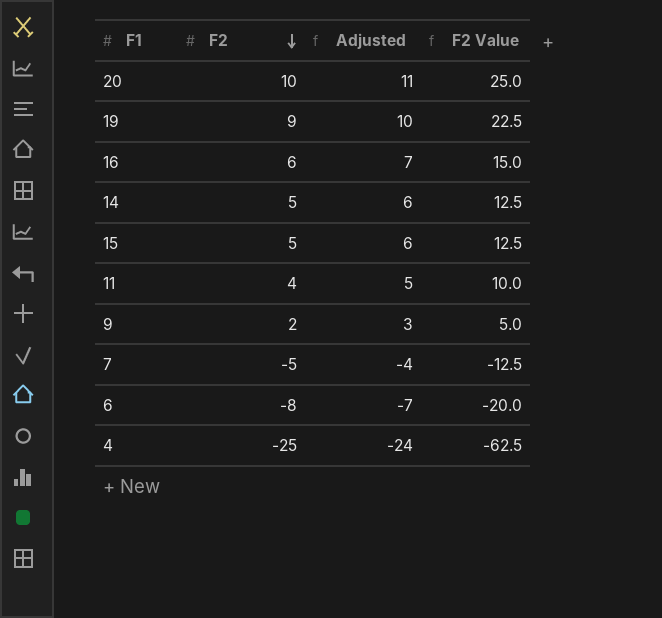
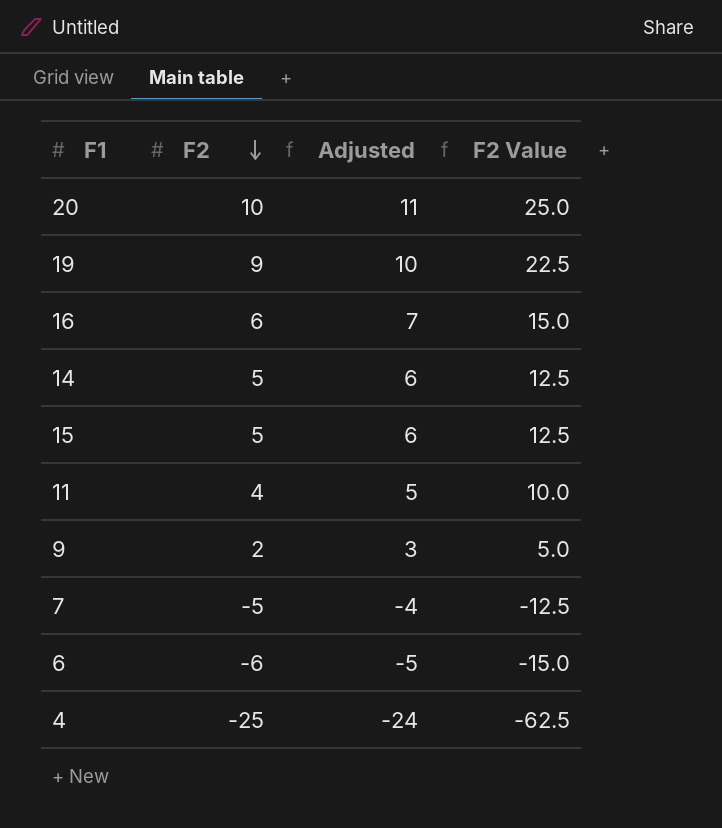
6 | F2: -8 -> -6
6 | Adjusted: -7 -> -5
6 | F2 Value: -20.0 -> -15.0

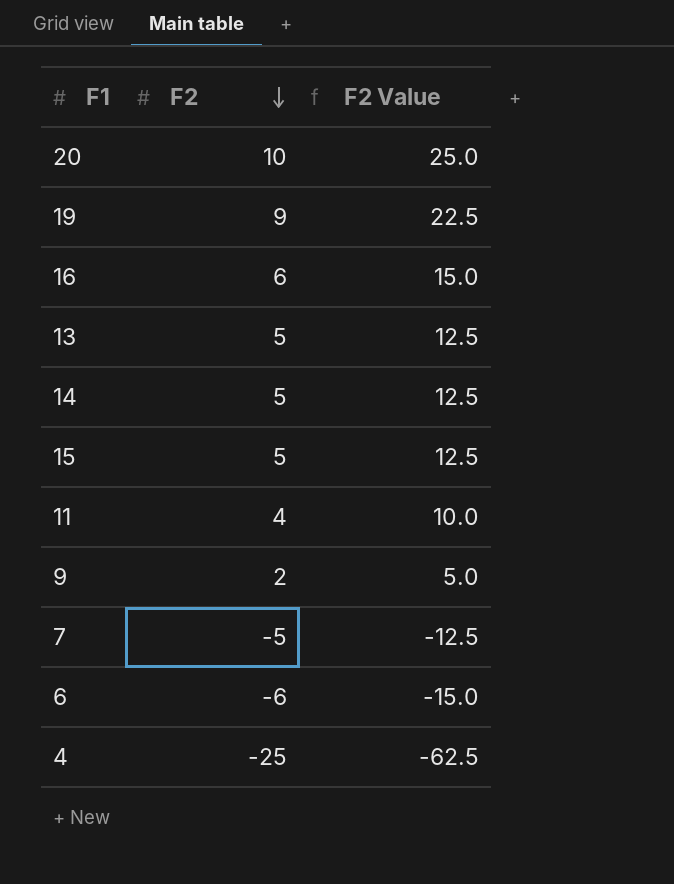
column Adjusted | formula: [F2] + 1 -> none
row 13: none -> 5 | 12.5

